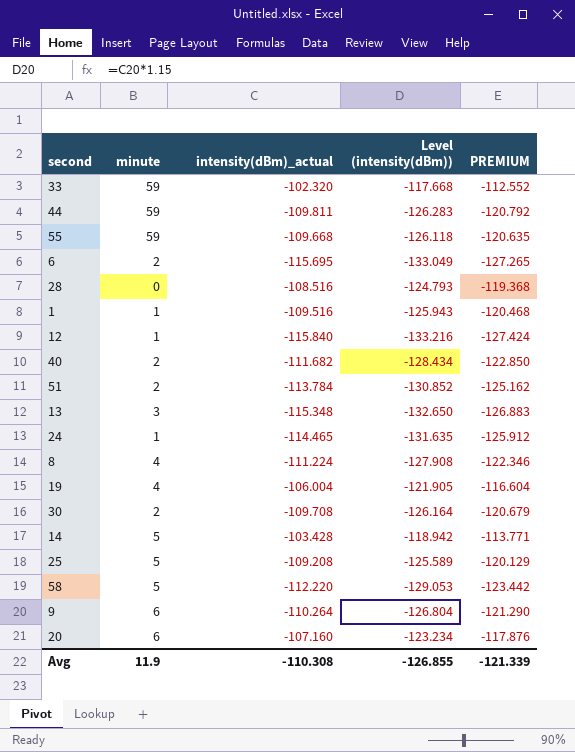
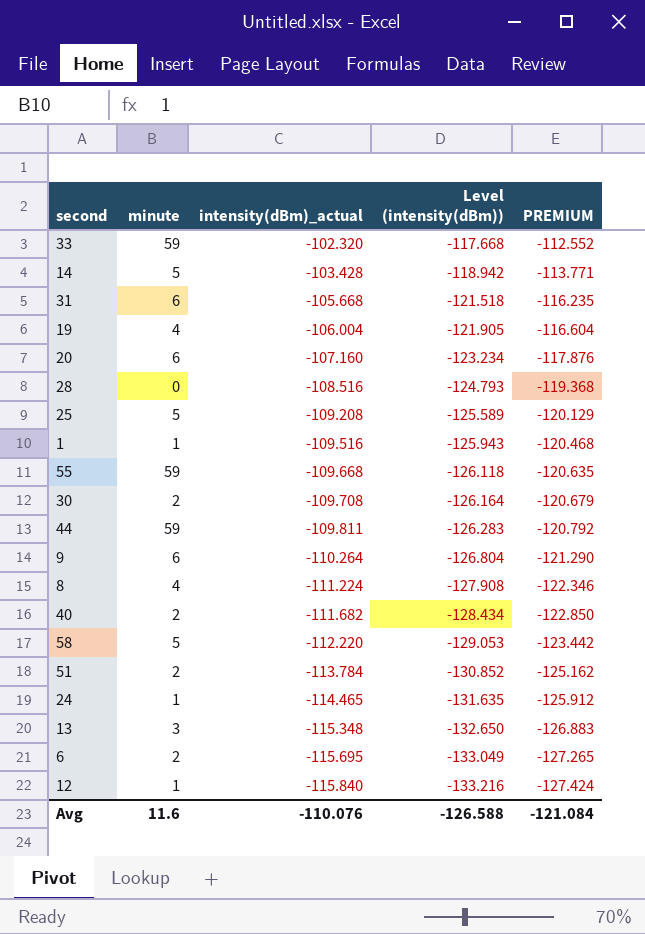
row order: none -> intensity(dBm)_actual descending
row 31: none -> 6 | -105.668 | -121.518 | -116.235
Avg | minute: 11.9 -> 11.6
Avg | intensity(dBm)_actual: -110.308 -> -110.076
Avg | Level (intensity(dBm)): -126.855 -> -126.588
Avg | PREMIUM: -121.339 -> -121.084

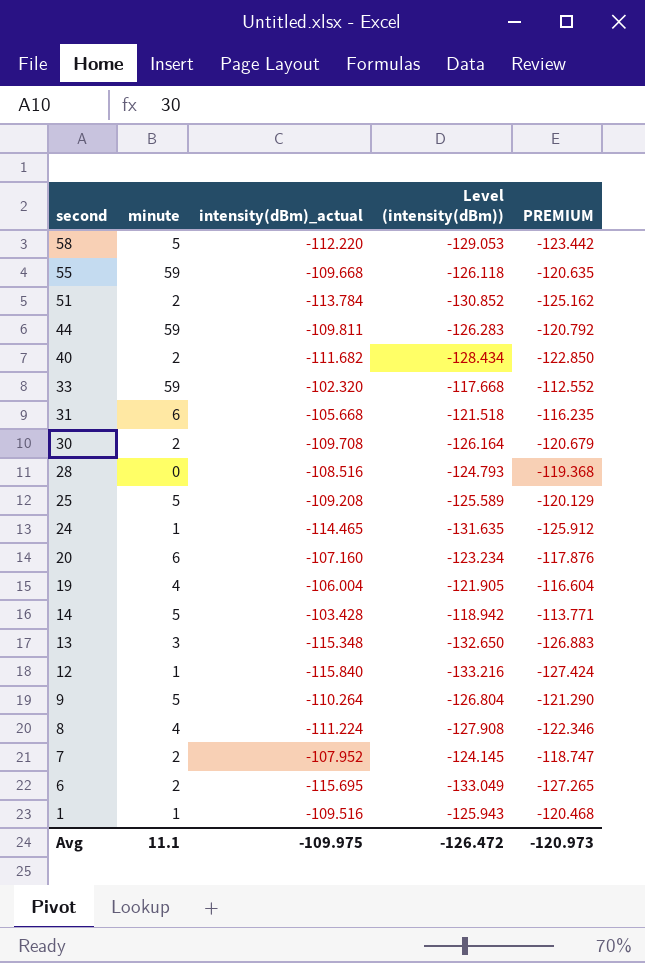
row order: intensity(dBm)_actual descending -> second descending
9 | minute: 6 -> 5
row 7: none -> 2 | -107.952 | -124.145 | -118.747
Avg | minute: 11.6 -> 11.1
Avg | intensity(dBm)_actual: -110.076 -> -109.975
Avg | Level (intensity(dBm)): -126.588 -> -126.472
Avg | PREMIUM: -121.084 -> -120.973

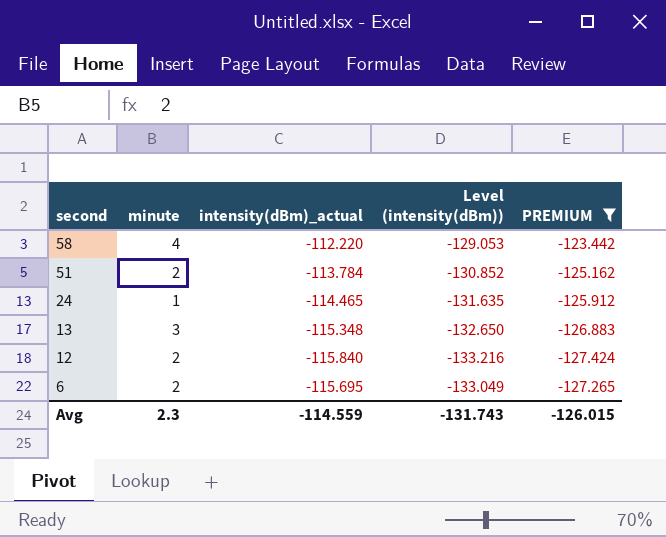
filter: none -> PREMIUM <= -123.442
58 | minute: 5 -> 4
12 | minute: 1 -> 2
Avg | minute: 11.1 -> 2.3
Avg | intensity(dBm)_actual: -109.975 -> -114.559
Avg | Level (intensity(dBm)): -126.472 -> -131.743
Avg | PREMIUM: -120.973 -> -126.015

